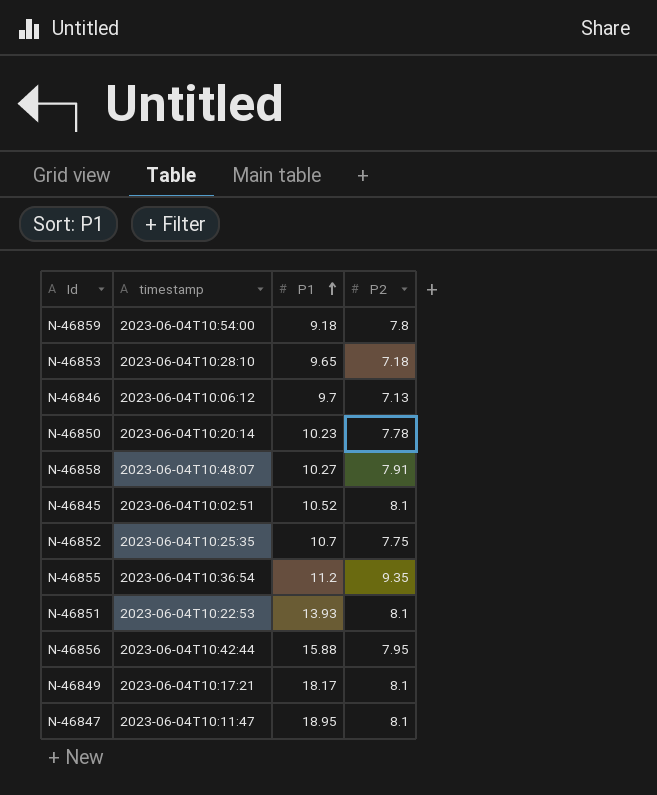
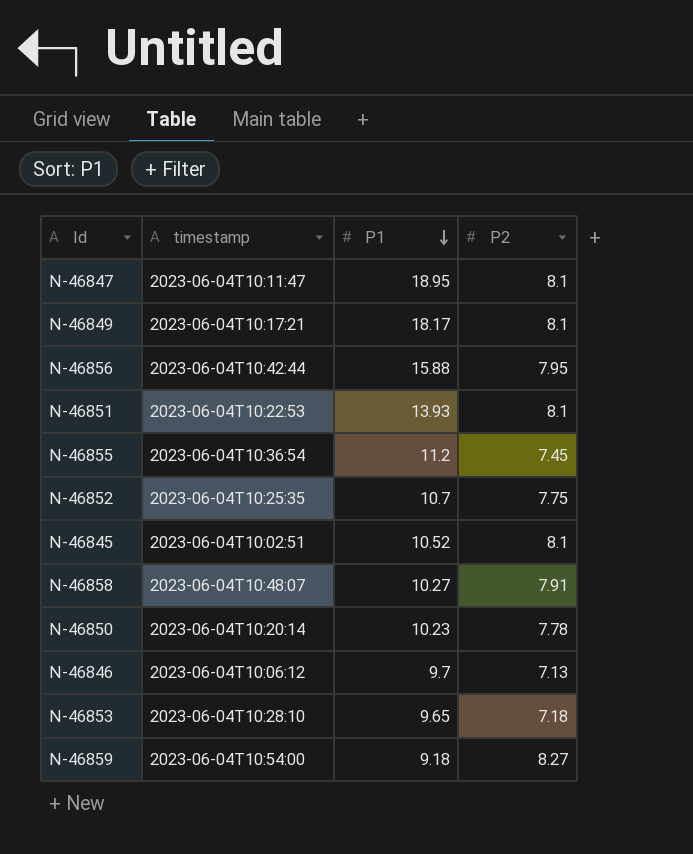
row order: P1 ascending -> P1 descending
N-46855 | P2: 9.35 -> 7.45
N-46859 | P2: 7.8 -> 8.27

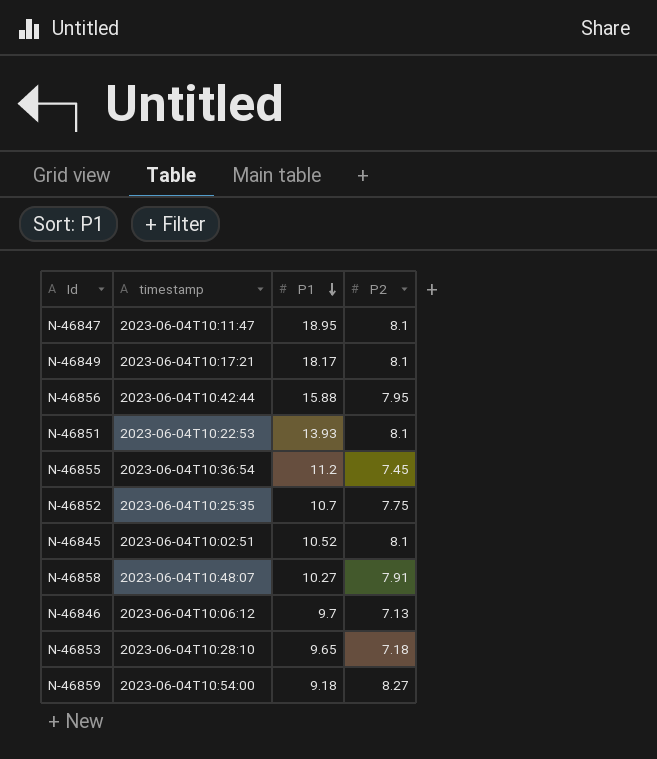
row N-46850: 2023-06-04T10:20:14 | 10.23 | 7.78 -> none

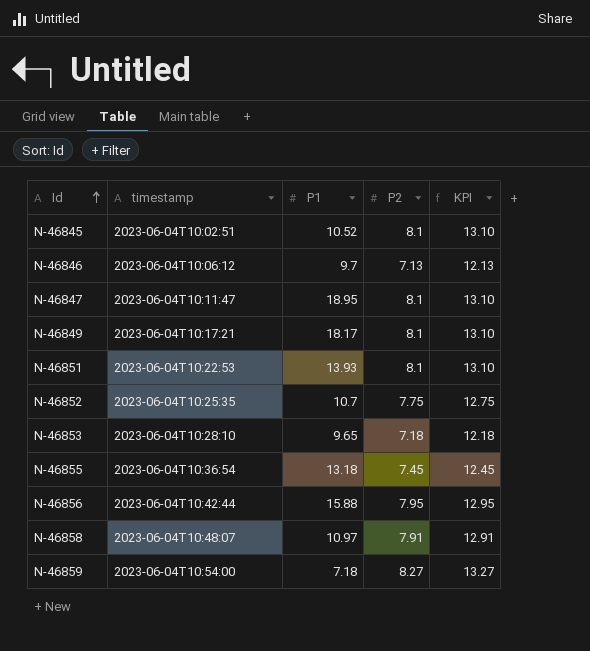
row order: P1 descending -> Id ascending
column KPI | formula: none -> [P2] + 5
N-46855 | P1: 11.2 -> 13.18
N-46858 | P1: 10.27 -> 10.97
N-46859 | P1: 9.18 -> 7.18

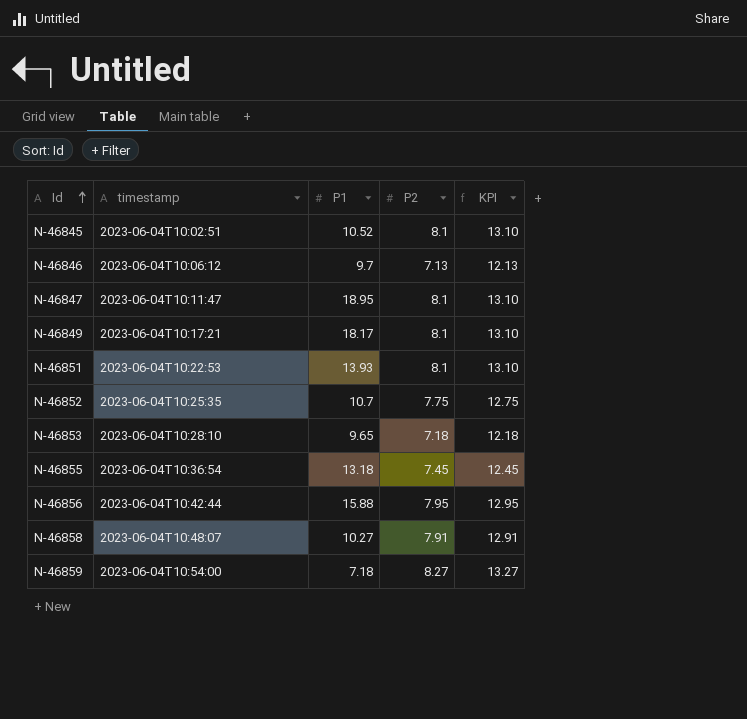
N-46858 | P1: 10.97 -> 10.27

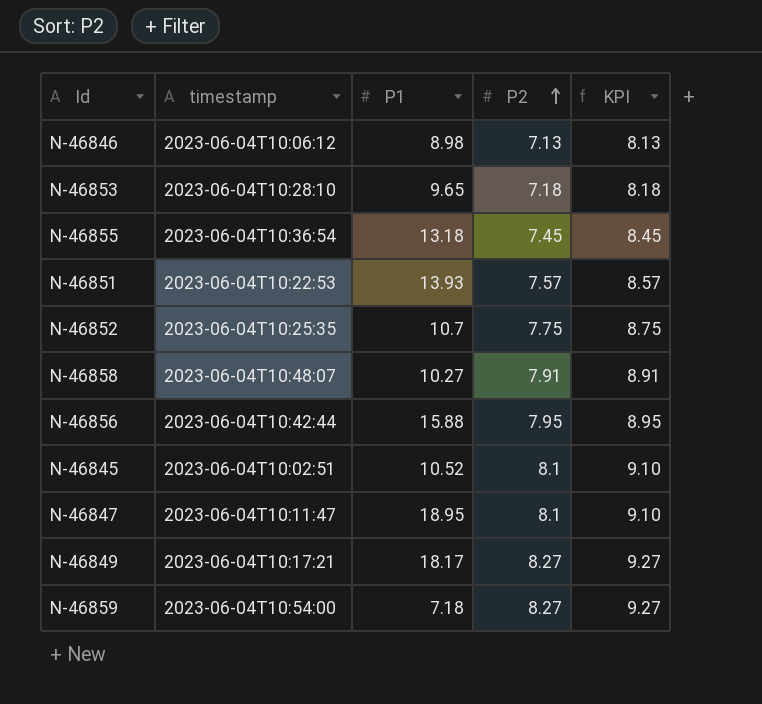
row order: Id ascending -> P2 ascending
column KPI | formula: [P2] + 5 -> [P2] + 1
N-46846 | P1: 9.7 -> 8.98
N-46851 | P2: 8.1 -> 7.57
N-46849 | P2: 8.1 -> 8.27

